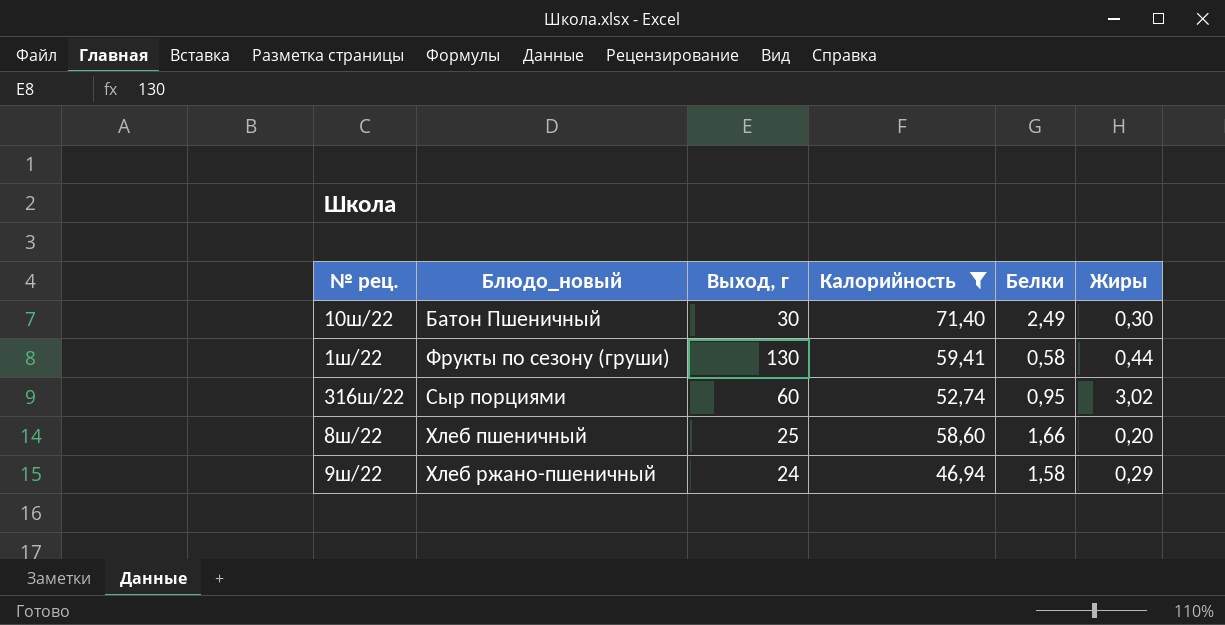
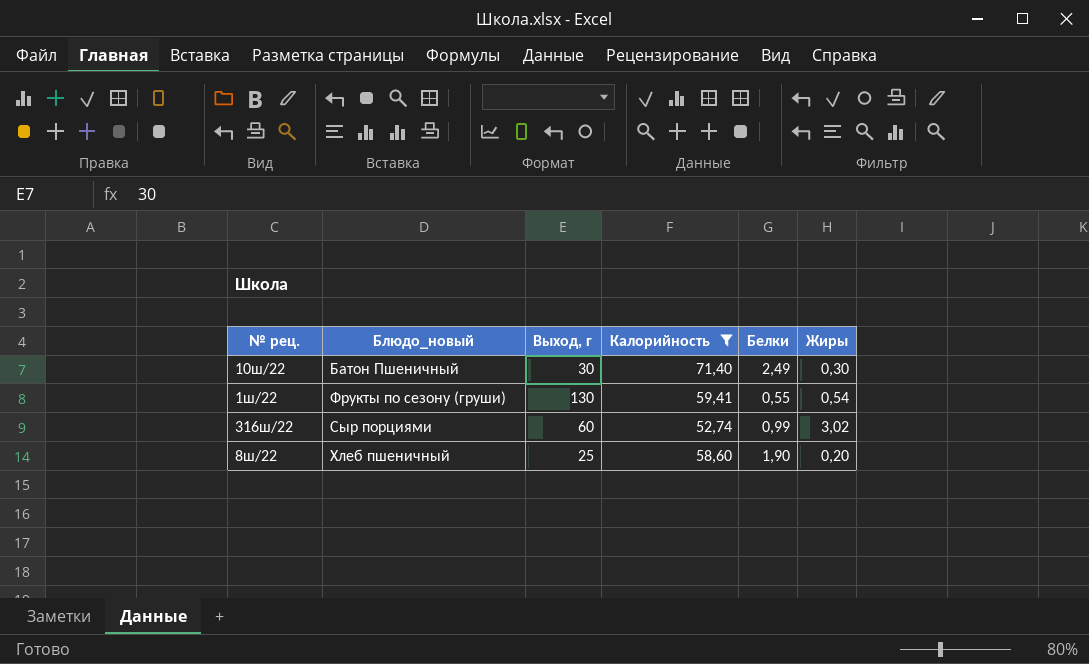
row 9ш/22: Хлеб ржано-пшеничный | 24 | 46,94 | 1,58 | 0,29 -> none
1ш/22 | Белки: 0,58 -> 0,55
1ш/22 | Жиры: 0,44 -> 0,54
316ш/22 | Белки: 0,95 -> 0,99
8ш/22 | Белки: 1,66 -> 1,90

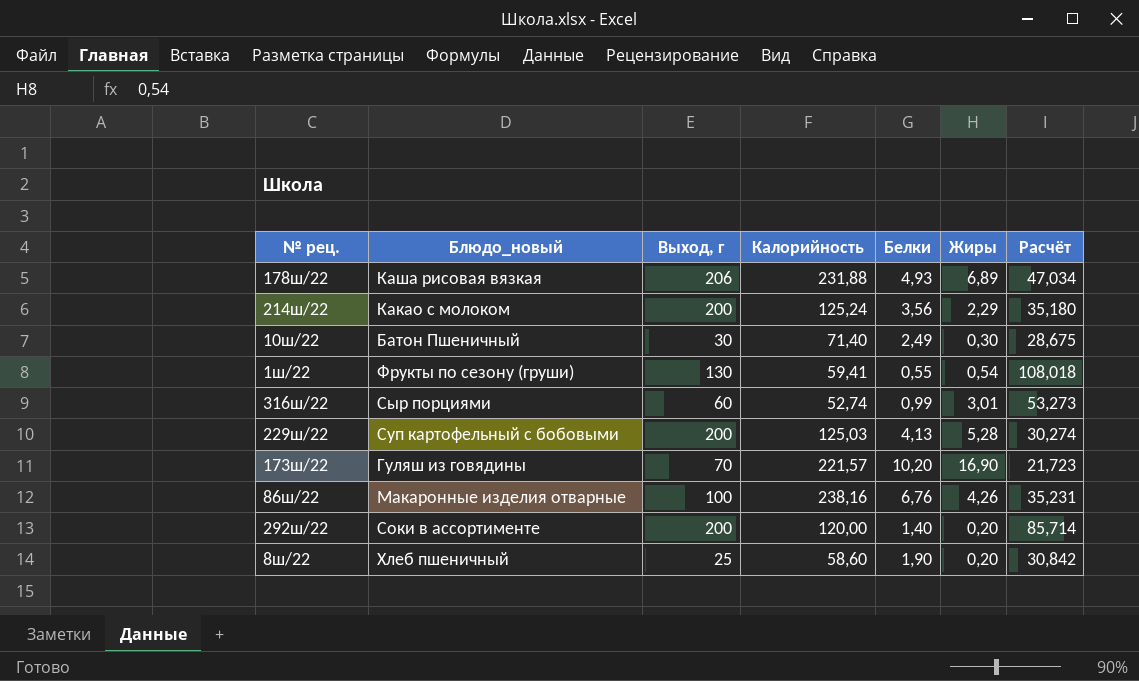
filter: Калорийность <= 71,40 -> none
column Расчёт | formula: none -> [Калорийность] / [Белки]
316ш/22 | Жиры: 3,02 -> 3,01

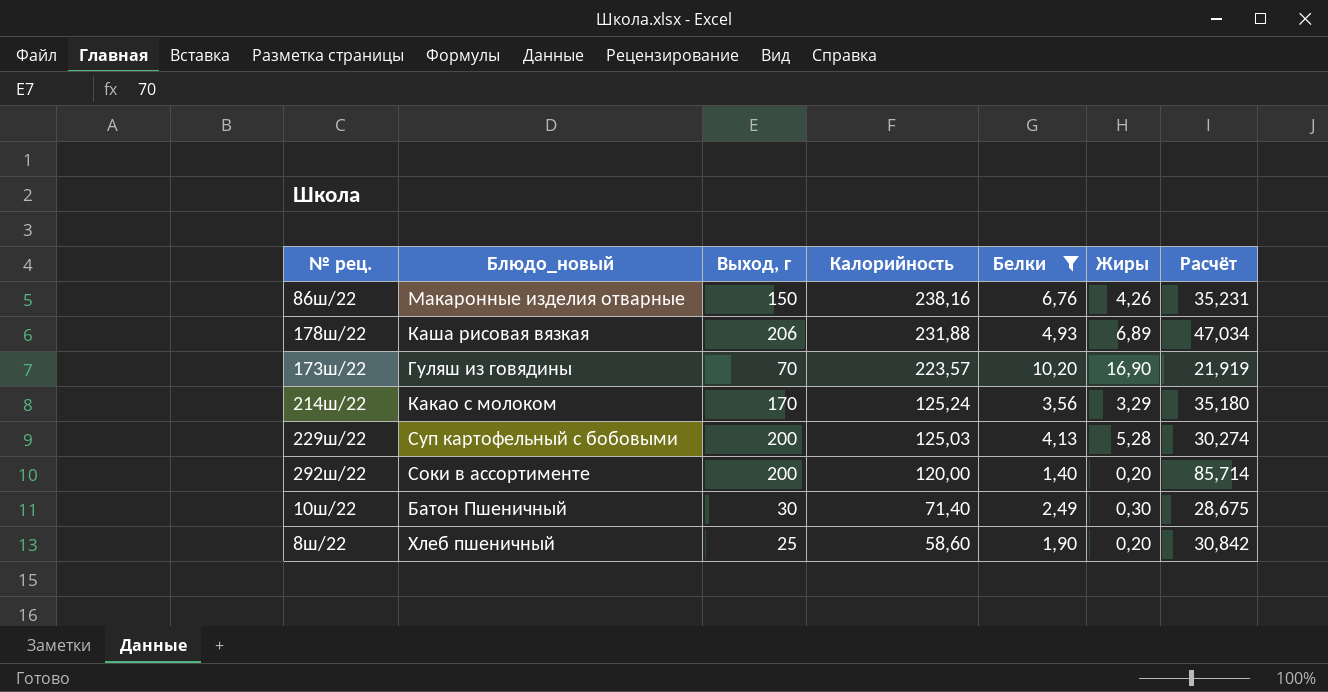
filter: none -> Белки >= 1,40
row order: none -> Калорийность descending
86ш/22 | Выход, г: 100 -> 150
173ш/22 | Калорийность: 221,57 -> 223,57
173ш/22 | Расчёт: 21,723 -> 21,919
214ш/22 | Выход, г: 200 -> 170
214ш/22 | Жиры: 2,29 -> 3,29

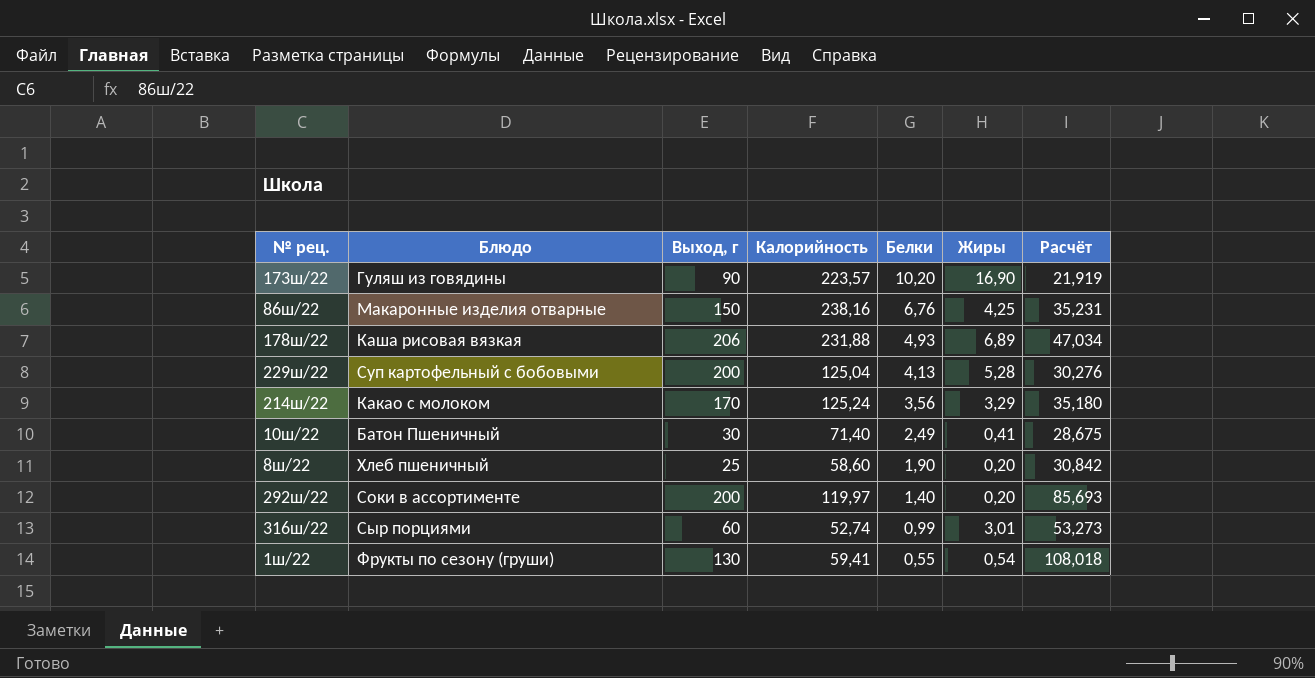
filter: Белки >= 1,40 -> none
row order: Калорийность descending -> Белки descending
column name: Блюдо_новый -> Блюдо
173ш/22 | Выход, г: 70 -> 90
86ш/22 | Жиры: 4,26 -> 4,25
229ш/22 | Калорийность: 125,03 -> 125,04
229ш/22 | Расчёт: 30,274 -> 30,276
10ш/22 | Жиры: 0,30 -> 0,41
292ш/22 | Калорийность: 120,00 -> 119,97
292ш/22 | Расчёт: 85,714 -> 85,693

